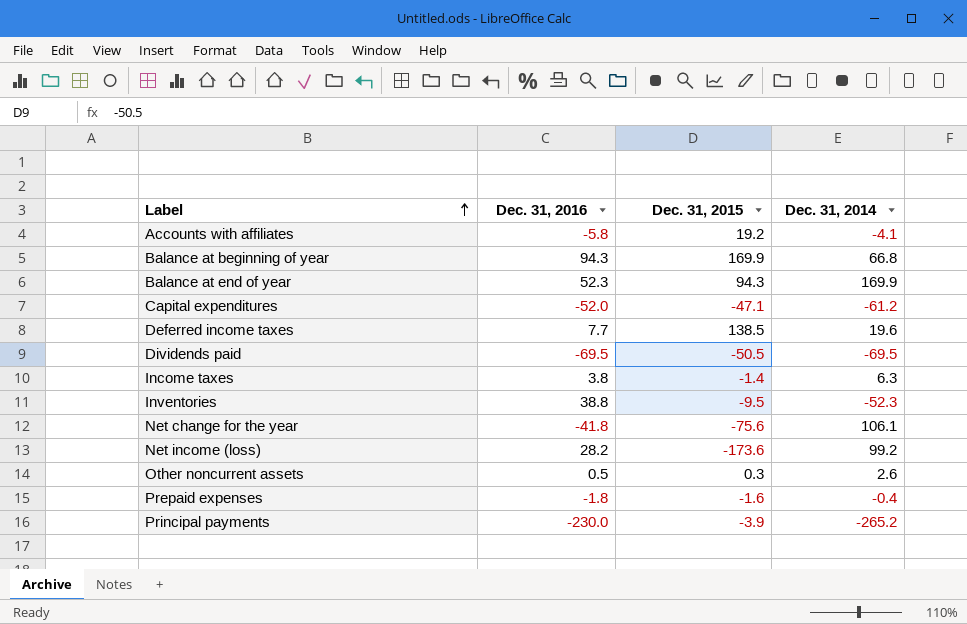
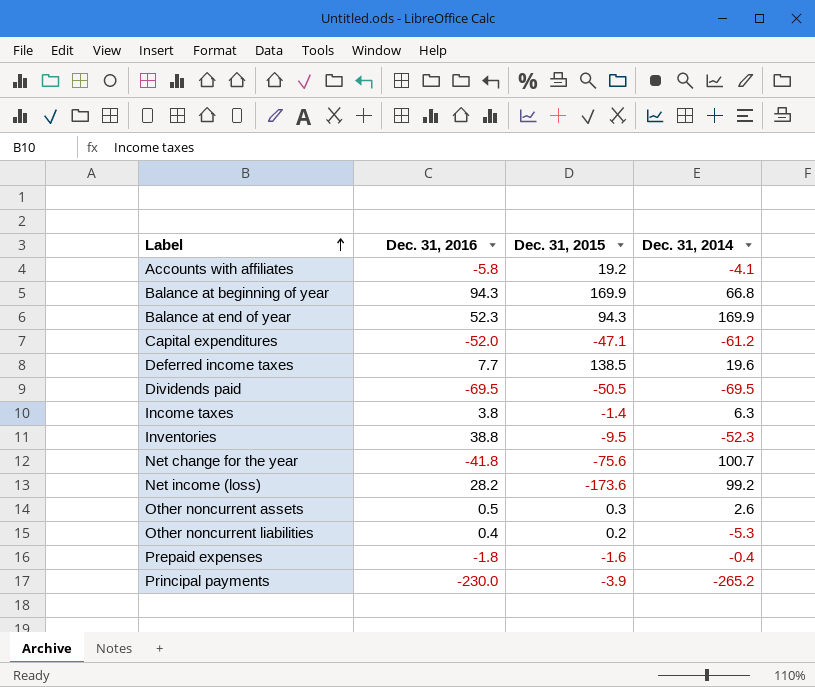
Net change for the year | Dec. 31, 2014: 106.1 -> 100.7
row Other noncurrent liabilities: none -> 0.4 | 0.2 | -5.3

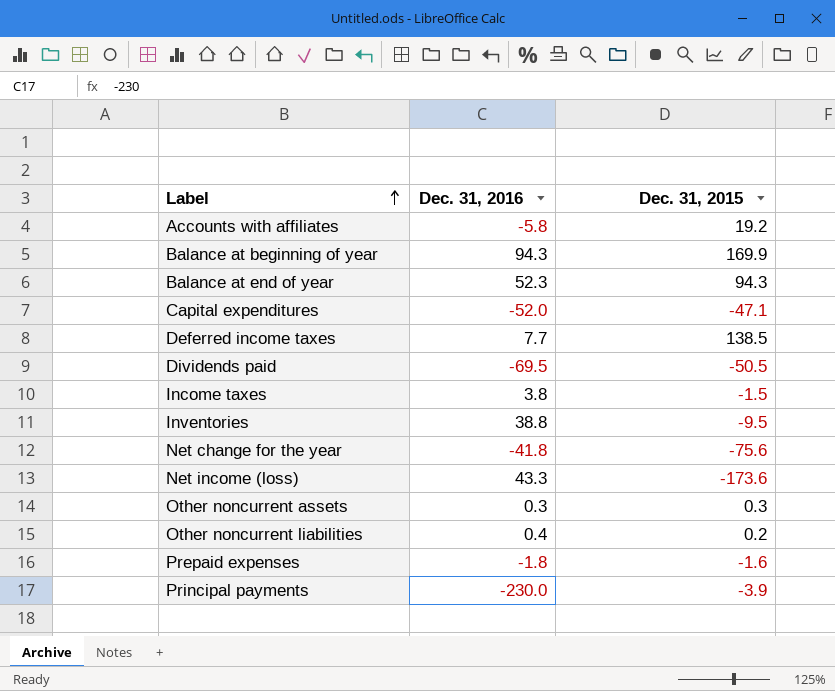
column Dec. 31, 2014 | position: 4 -> none
Income taxes | Dec. 31, 2015: -1.4 -> -1.5
Net income (loss) | Dec. 31, 2016: 28.2 -> 43.3
Other noncurrent assets | Dec. 31, 2016: 0.5 -> 0.3

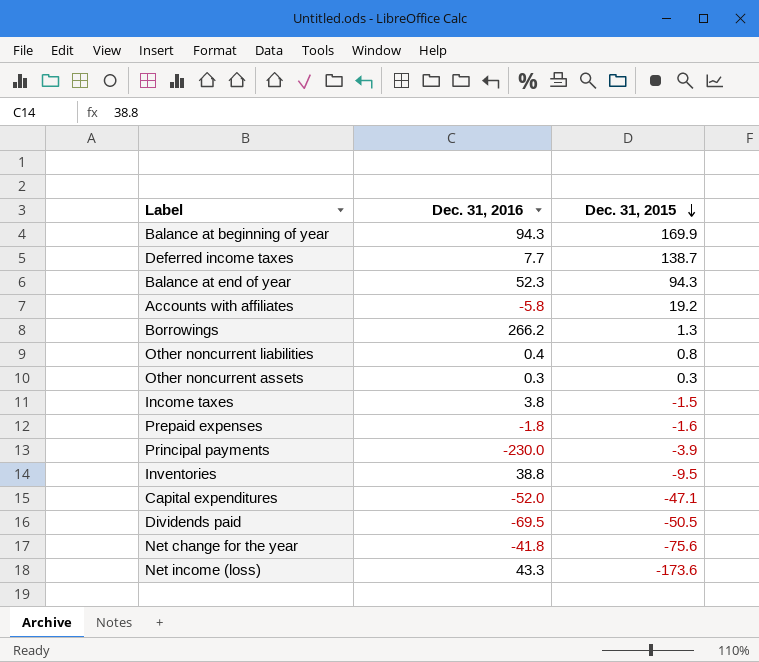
row order: Label ascending -> Dec. 31, 2015 descending
Deferred income taxes | Dec. 31, 2015: 138.5 -> 138.7
row Borrowings: none -> 266.2 | 1.3
Other noncurrent liabilities | Dec. 31, 2015: 0.2 -> 0.8

